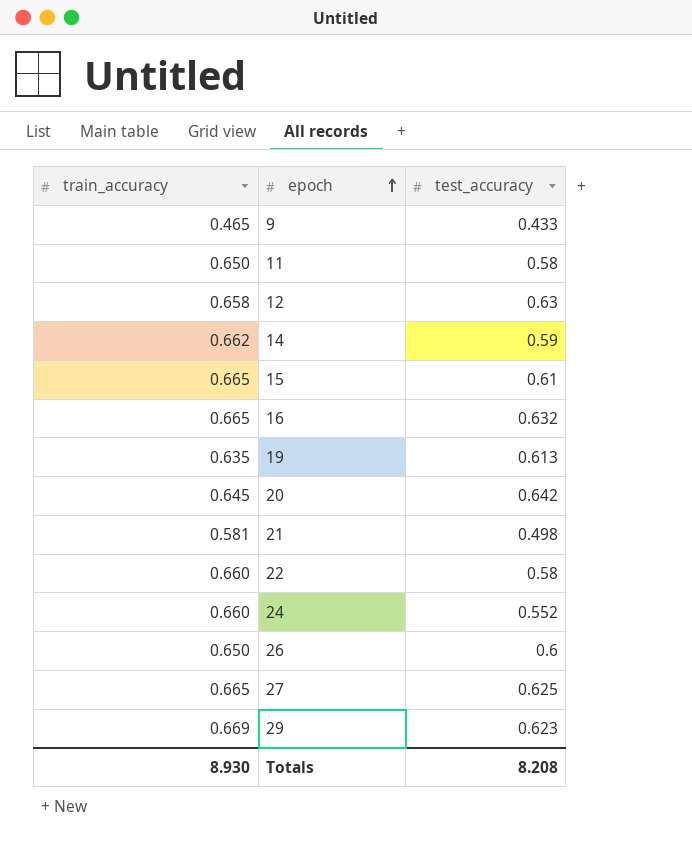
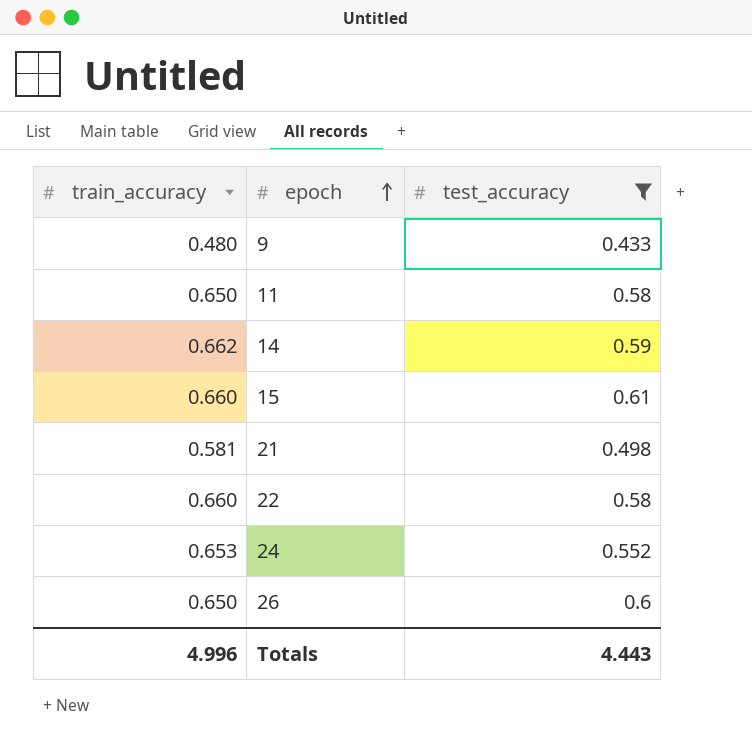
filter: none -> test_accuracy <= 0.61
9 | train_accuracy: 0.465 -> 0.480
15 | train_accuracy: 0.665 -> 0.660
24 | train_accuracy: 0.660 -> 0.653
Totals | train_accuracy: 8.930 -> 4.996
Totals | test_accuracy: 8.208 -> 4.443

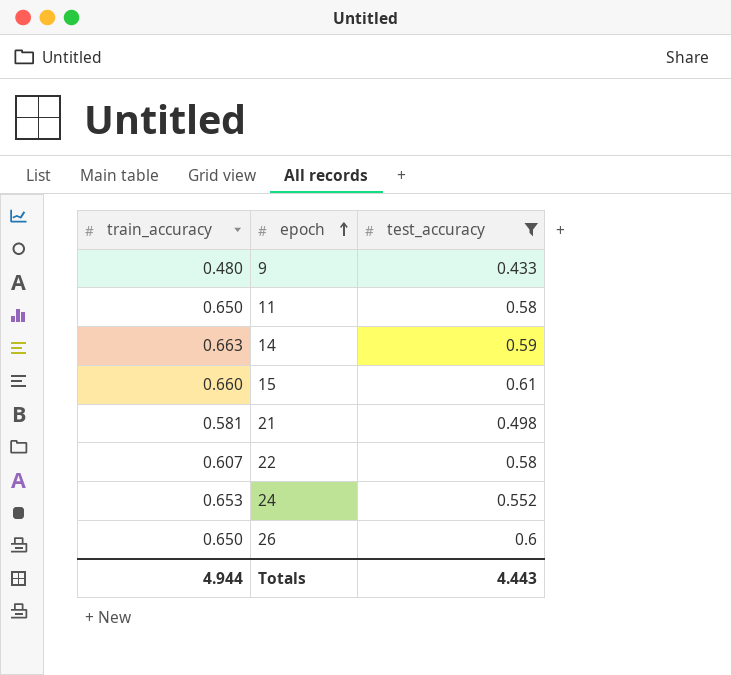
14 | train_accuracy: 0.662 -> 0.663
22 | train_accuracy: 0.660 -> 0.607
Totals | train_accuracy: 4.996 -> 4.944

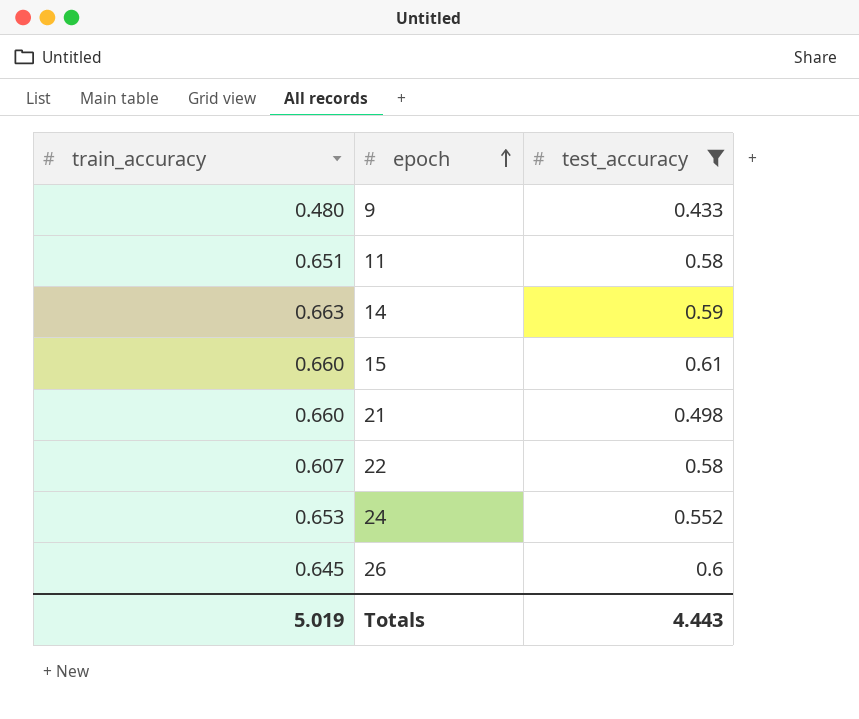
11 | train_accuracy: 0.650 -> 0.651
21 | train_accuracy: 0.581 -> 0.660
26 | train_accuracy: 0.650 -> 0.645
Totals | train_accuracy: 4.944 -> 5.019

